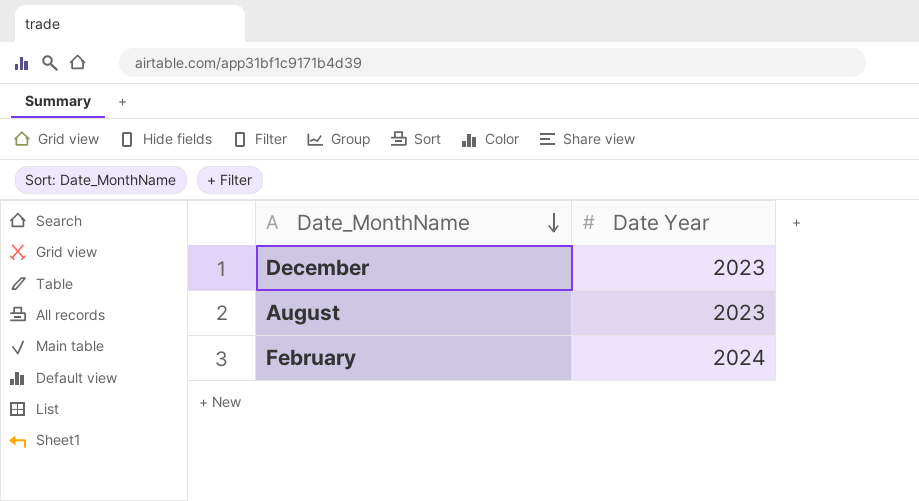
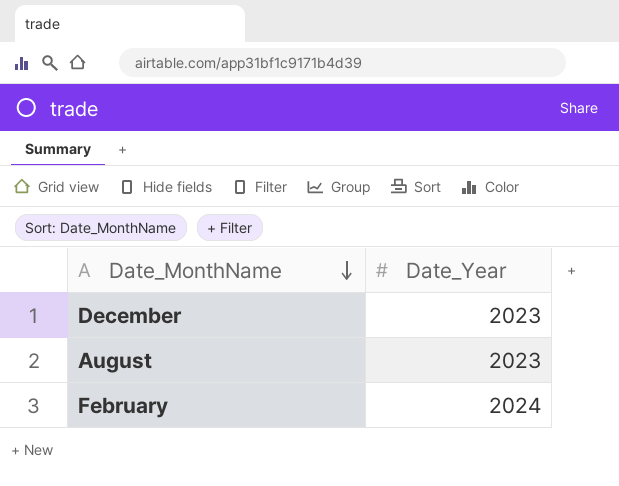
column name: Date Year -> Date_Year

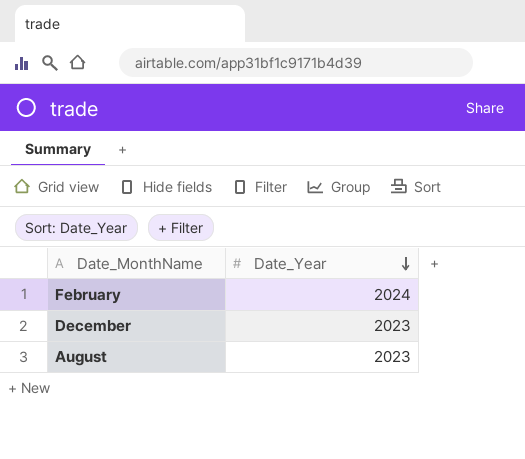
row order: Date_MonthName descending -> Date_Year descending

